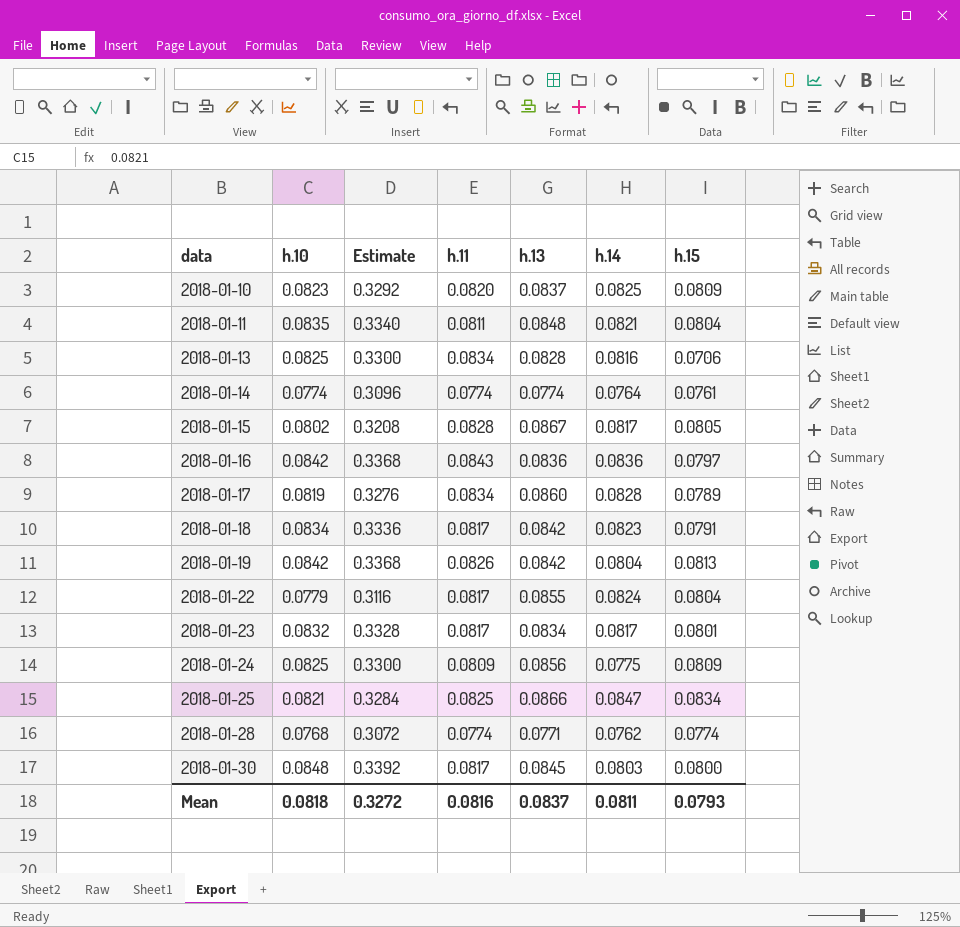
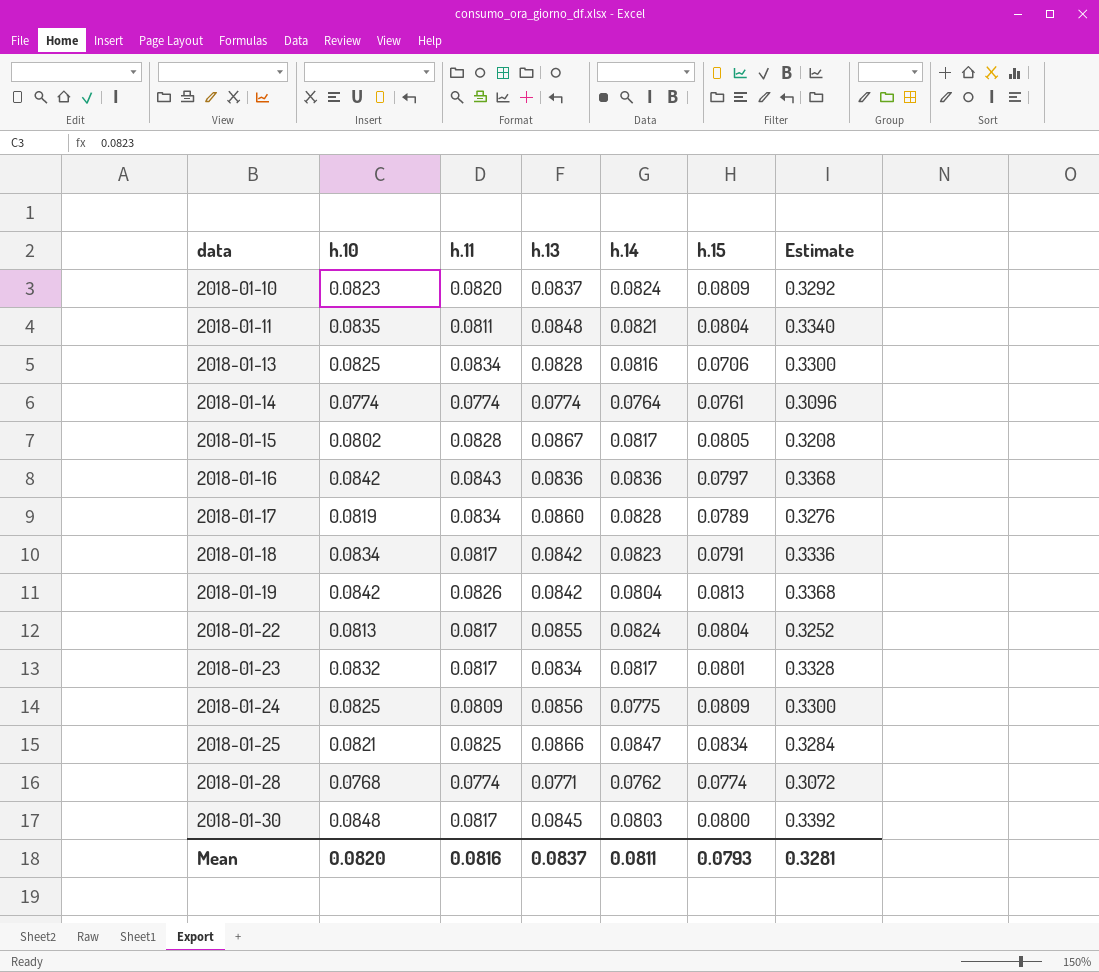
column Estimate | position: 3 -> 7
2018-01-10 | h.14: 0.0825 -> 0.0824
2018-01-22 | h.10: 0.0779 -> 0.0813
2018-01-22 | Estimate: 0.3116 -> 0.3252
Mean | h.10: 0.0818 -> 0.0820
Mean | Estimate: 0.3272 -> 0.3281

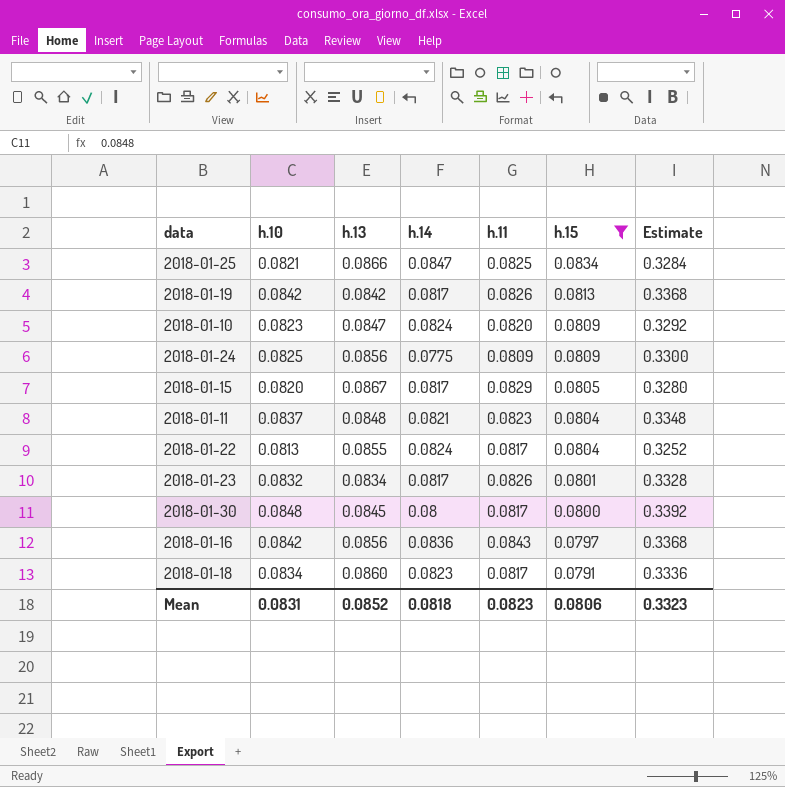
filter: none -> h.15 >= 0.0791
row order: data ascending -> h.15 descending
column h.11 | position: 3 -> 5
2018-01-19 | h.14: 0.0804 -> 0.0817
2018-01-10 | h.13: 0.0837 -> 0.0847
2018-01-15 | h.10: 0.0802 -> 0.0820
2018-01-15 | h.11: 0.0828 -> 0.0829
2018-01-15 | Estimate: 0.3208 -> 0.3280
2018-01-11 | h.10: 0.0835 -> 0.0837
2018-01-11 | h.11: 0.0811 -> 0.0823
2018-01-11 | Estimate: 0.3340 -> 0.3348
2018-01-23 | h.11: 0.0817 -> 0.0826
2018-01-30 | h.14: 0.0803 -> 0.08
2018-01-16 | h.13: 0.0836 -> 0.0856
2018-01-18 | h.13: 0.0842 -> 0.0860
Mean | h.10: 0.0820 -> 0.0831
Mean | h.13: 0.0837 -> 0.0852
Mean | h.14: 0.0811 -> 0.0818
Mean | h.11: 0.0816 -> 0.0823
Mean | h.15: 0.0793 -> 0.0806
Mean | Estimate: 0.3281 -> 0.3323

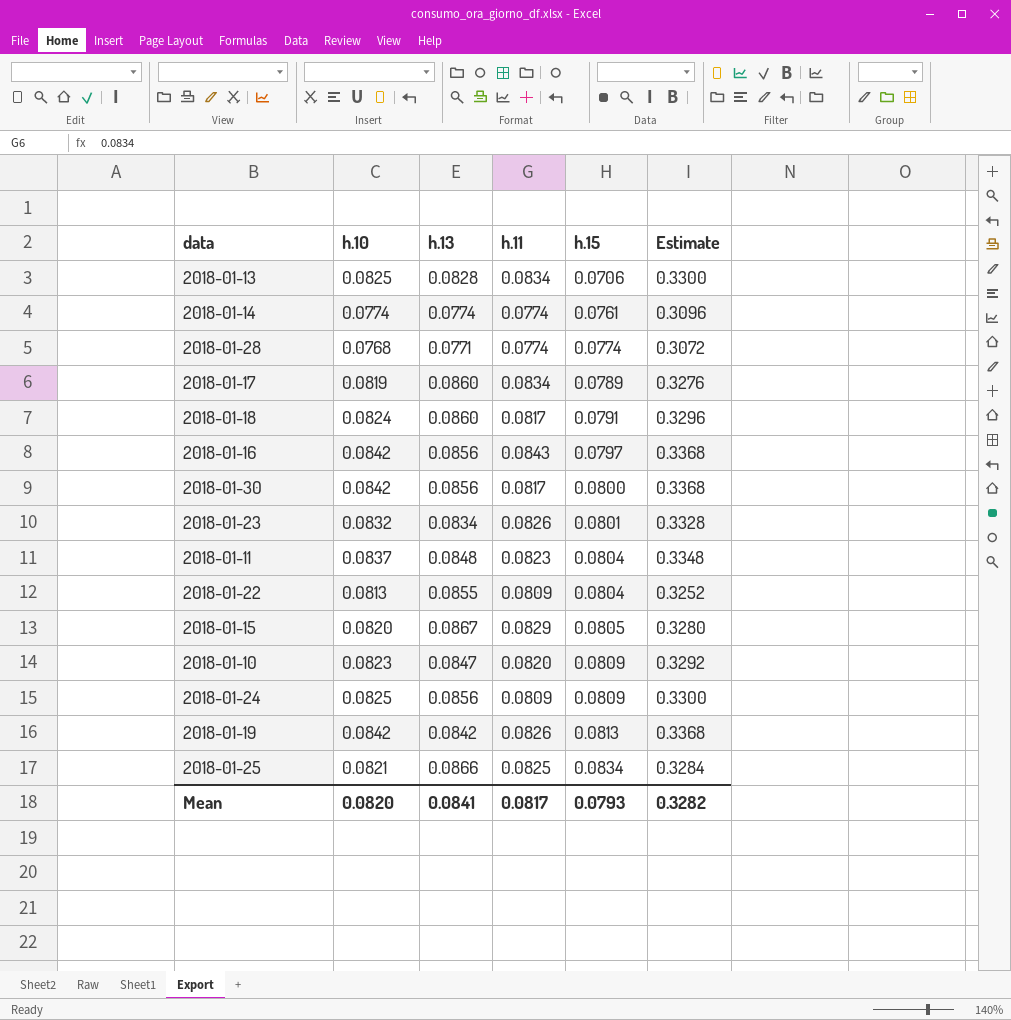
filter: h.15 >= 0.0791 -> none
row order: h.15 descending -> h.15 ascending
column h.14 | position: 4 -> none
2018-01-18 | h.10: 0.0834 -> 0.0824
2018-01-18 | Estimate: 0.3336 -> 0.3296
2018-01-30 | h.10: 0.0848 -> 0.0842
2018-01-30 | h.13: 0.0845 -> 0.0856
2018-01-30 | Estimate: 0.3392 -> 0.3368
2018-01-22 | h.11: 0.0817 -> 0.0809
Mean | h.10: 0.0831 -> 0.0820
Mean | h.13: 0.0852 -> 0.0841
Mean | h.11: 0.0823 -> 0.0817
Mean | h.15: 0.0806 -> 0.0793
Mean | Estimate: 0.3323 -> 0.3282

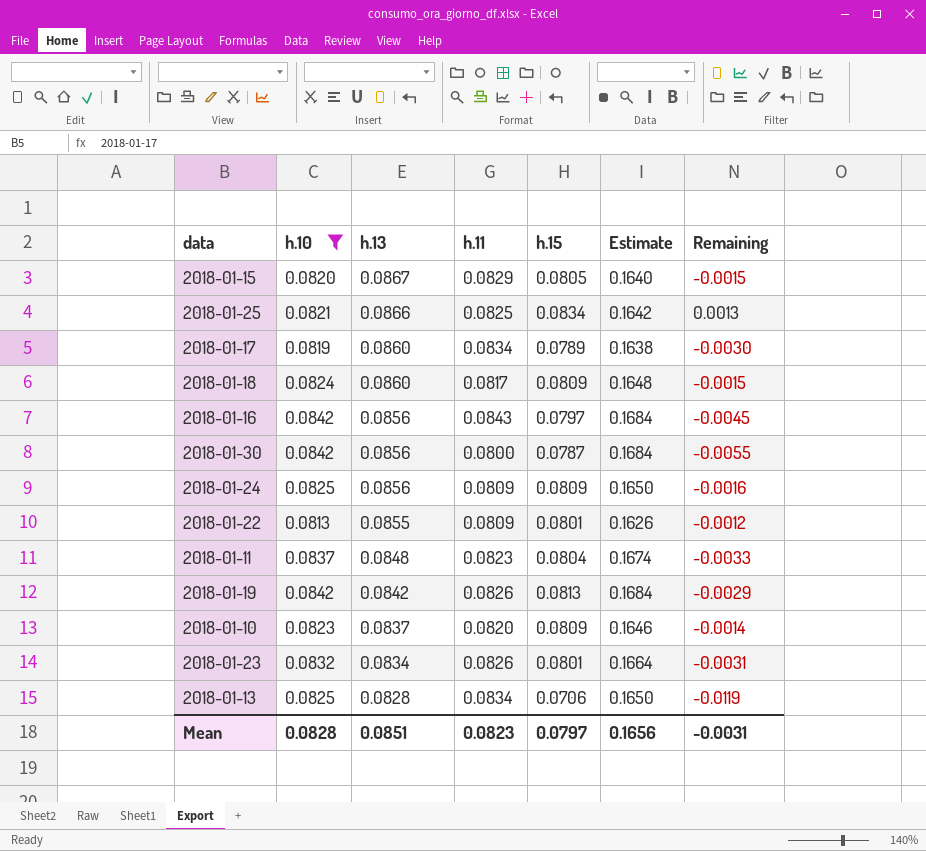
filter: none -> h.10 >= 0.0813
row order: h.15 ascending -> h.13 descending
column Estimate | formula: [h.10] * 4 -> [h.10] * 2
column Remaining | formula: none -> [h.15] - [h.10]
2018-01-18 | h.15: 0.0791 -> 0.0809
2018-01-30 | h.11: 0.0817 -> 0.0800
2018-01-30 | h.15: 0.0800 -> 0.0787
2018-01-22 | h.15: 0.0804 -> 0.0801
2018-01-10 | h.13: 0.0847 -> 0.0837
Mean | h.10: 0.0820 -> 0.0828
Mean | h.13: 0.0841 -> 0.0851
Mean | h.11: 0.0817 -> 0.0823
Mean | h.15: 0.0793 -> 0.0797
Mean | Estimate: 0.3282 -> 0.1656

